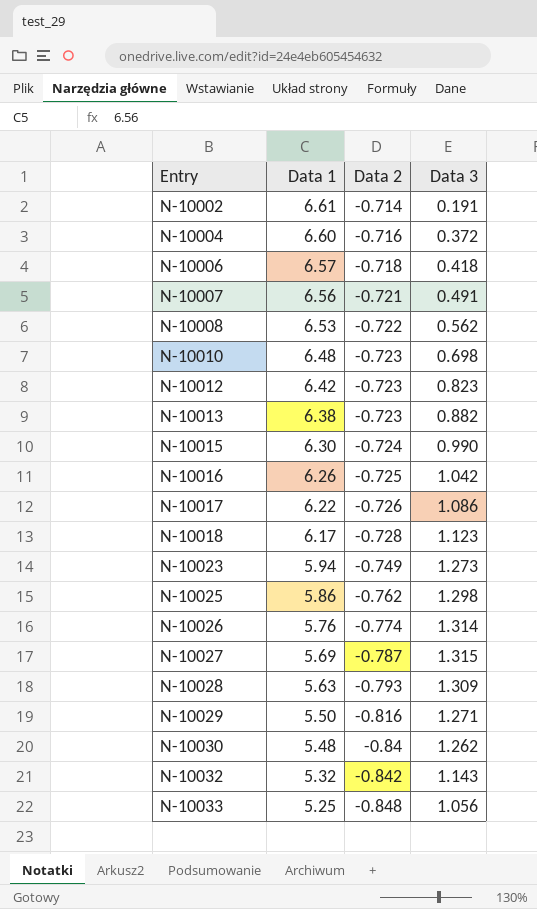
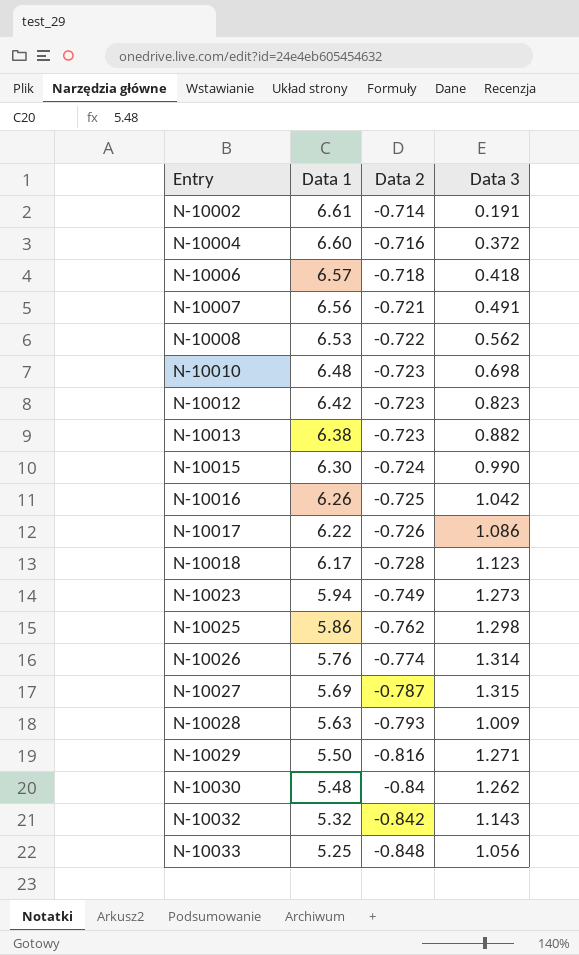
N-10028 | Data 3: 1.309 -> 1.009

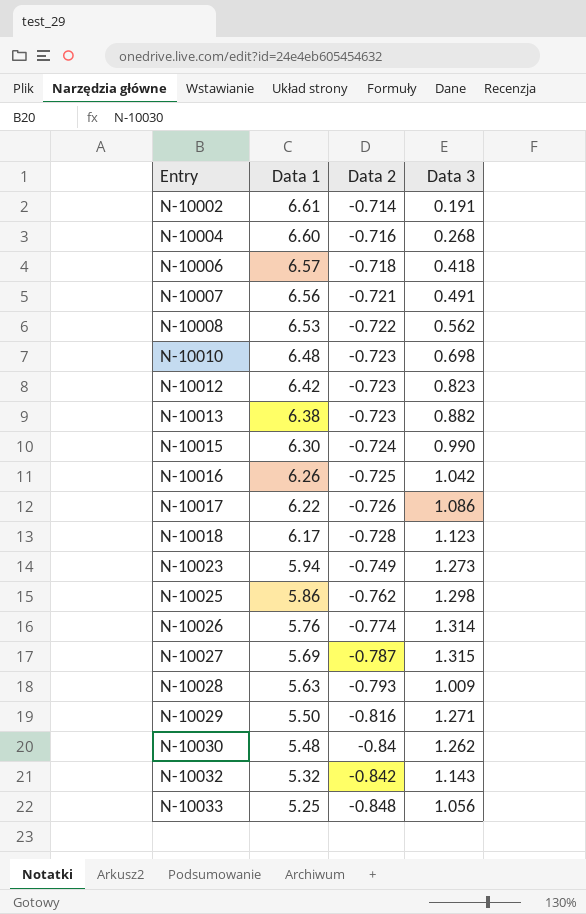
N-10004 | Data 3: 0.372 -> 0.268

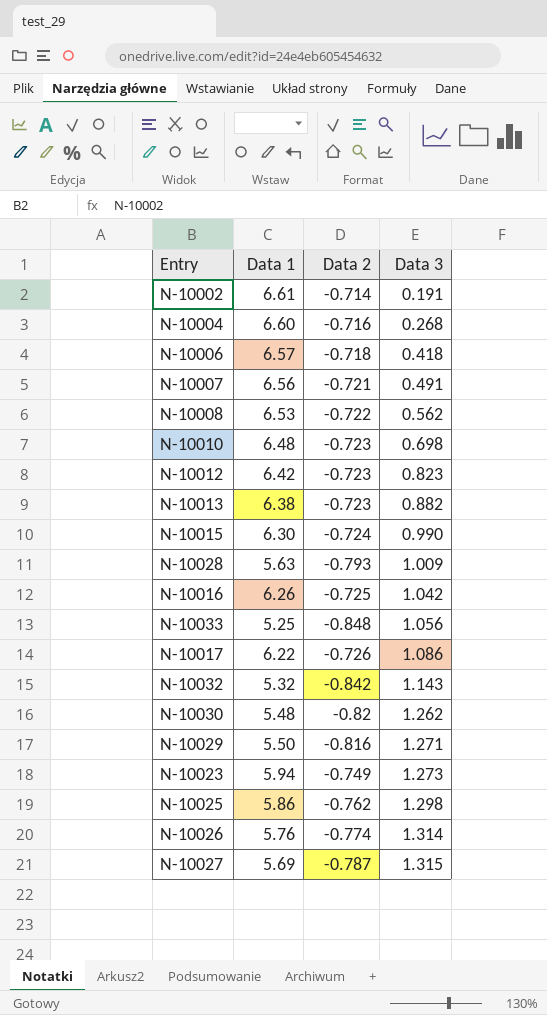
row order: Entry ascending -> Data 3 ascending
row N-10018: 6.17 | -0.728 | 1.123 -> none
N-10030 | Data 2: -0.84 -> -0.82

